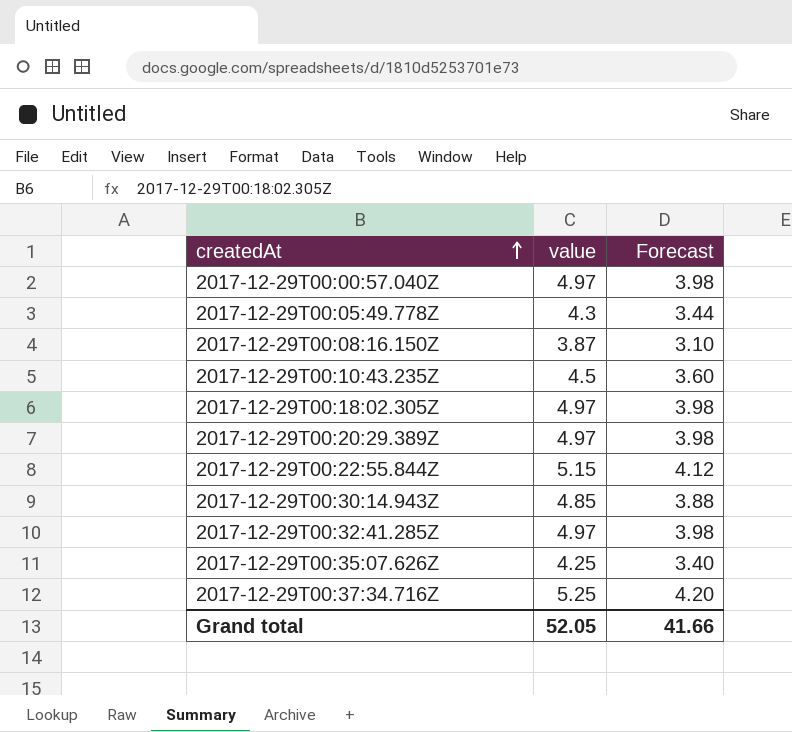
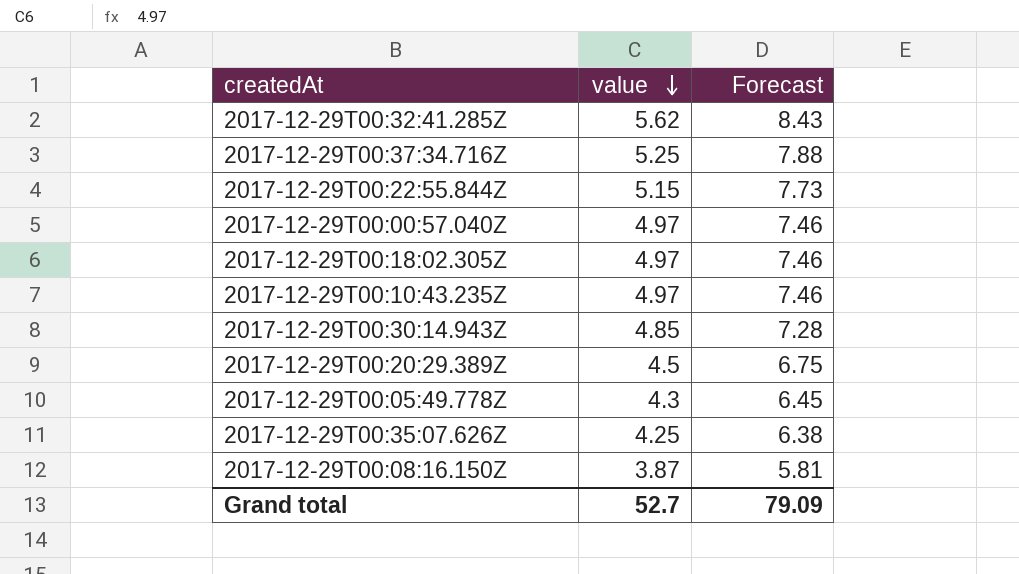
row order: createdAt ascending -> value descending
column Forecast | formula: [value] * 0.8 -> [value] * 1.5
2017-12-29T00:32:41.285Z | value: 4.97 -> 5.62
2017-12-29T00:10:43.235Z | value: 4.5 -> 4.97
2017-12-29T00:20:29.389Z | value: 4.97 -> 4.5
Grand total | value: 52.05 -> 52.7
Grand total | Forecast: 41.66 -> 79.09

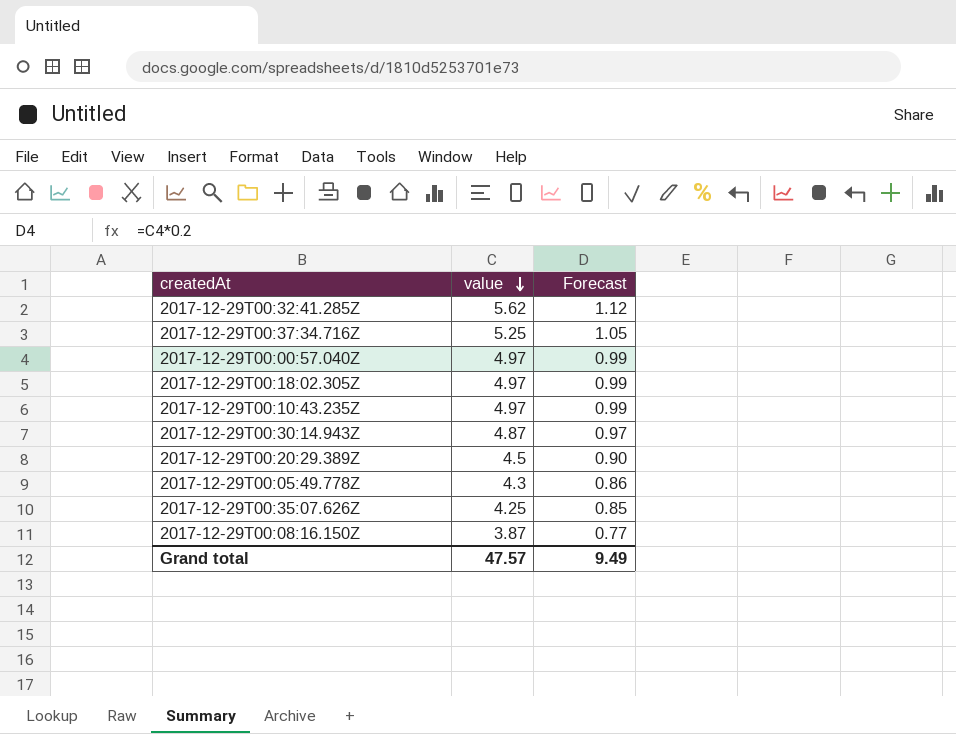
column Forecast | formula: [value] * 1.5 -> [value] * 0.2
row 2017-12-29T00:22:55.844Z: 5.15 | 7.73 -> none
2017-12-29T00:30:14.943Z | value: 4.85 -> 4.87
Grand total | value: 52.7 -> 47.57
Grand total | Forecast: 79.09 -> 9.49

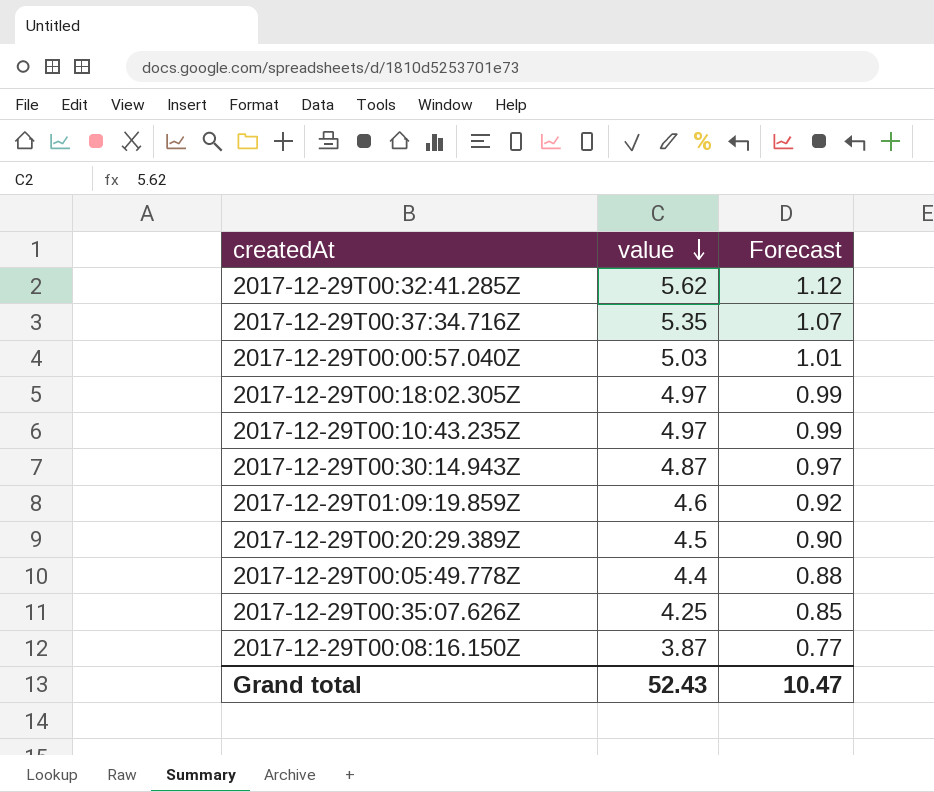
2017-12-29T00:37:34.716Z | value: 5.25 -> 5.35
2017-12-29T00:37:34.716Z | Forecast: 1.05 -> 1.07
2017-12-29T00:00:57.040Z | value: 4.97 -> 5.03
2017-12-29T00:00:57.040Z | Forecast: 0.99 -> 1.01
row 2017-12-29T01:09:19.859Z: none -> 4.6 | 0.92
2017-12-29T00:05:49.778Z | value: 4.3 -> 4.4
2017-12-29T00:05:49.778Z | Forecast: 0.86 -> 0.88
Grand total | value: 47.57 -> 52.43
Grand total | Forecast: 9.49 -> 10.47

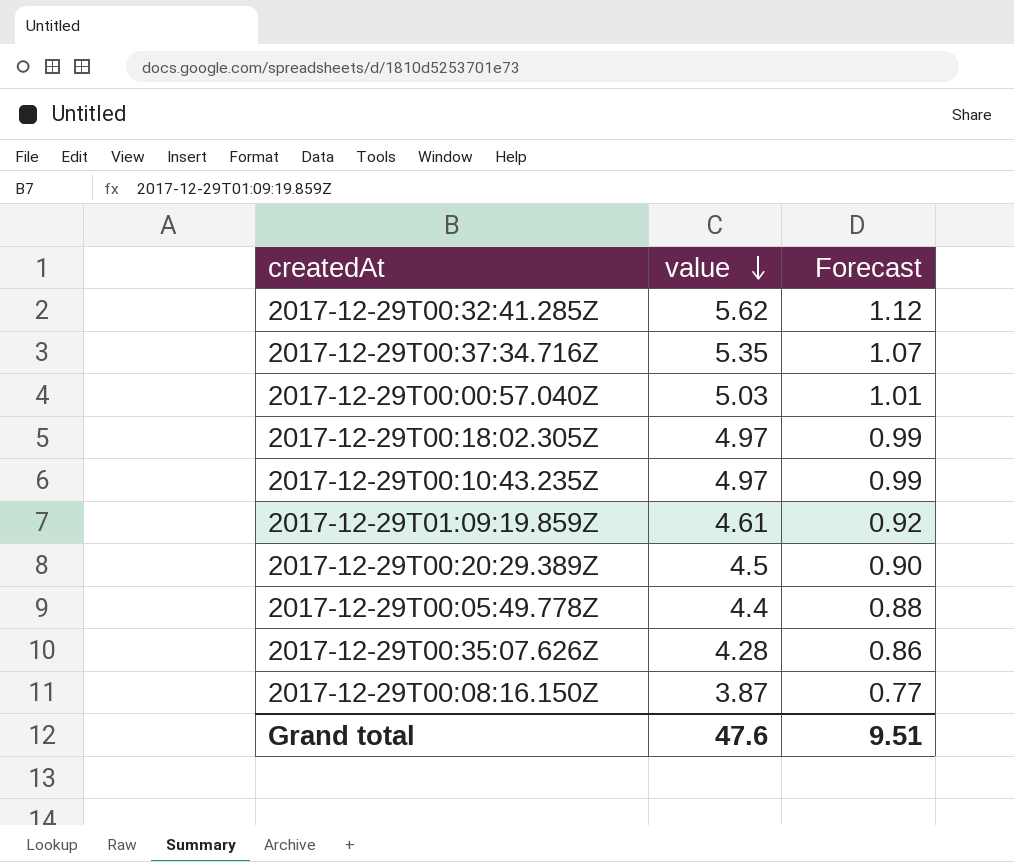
row 2017-12-29T00:30:14.943Z: 4.87 | 0.97 -> none
2017-12-29T01:09:19.859Z | value: 4.6 -> 4.61
2017-12-29T00:35:07.626Z | value: 4.25 -> 4.28
2017-12-29T00:35:07.626Z | Forecast: 0.85 -> 0.86
Grand total | value: 52.43 -> 47.6
Grand total | Forecast: 10.47 -> 9.51

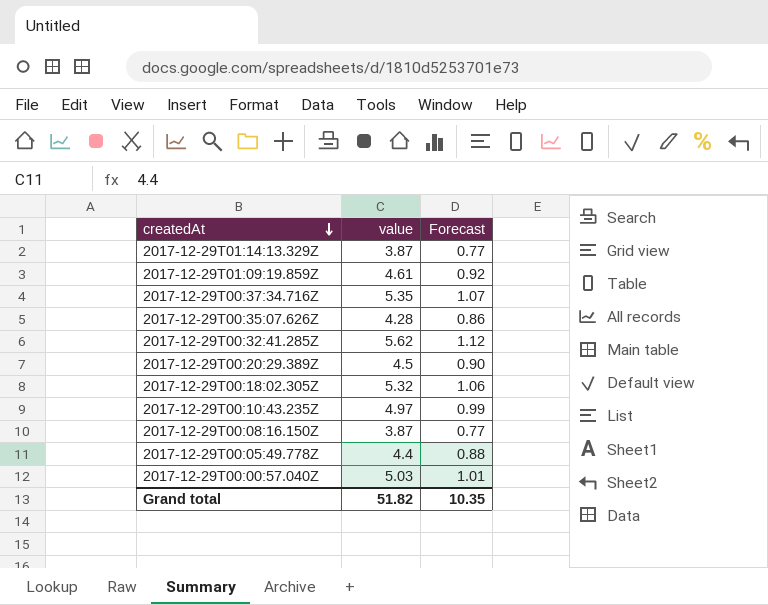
row order: value descending -> createdAt descending
row 2017-12-29T01:14:13.329Z: none -> 3.87 | 0.77
2017-12-29T00:18:02.305Z | value: 4.97 -> 5.32
2017-12-29T00:18:02.305Z | Forecast: 0.99 -> 1.06
Grand total | value: 47.6 -> 51.82
Grand total | Forecast: 9.51 -> 10.35

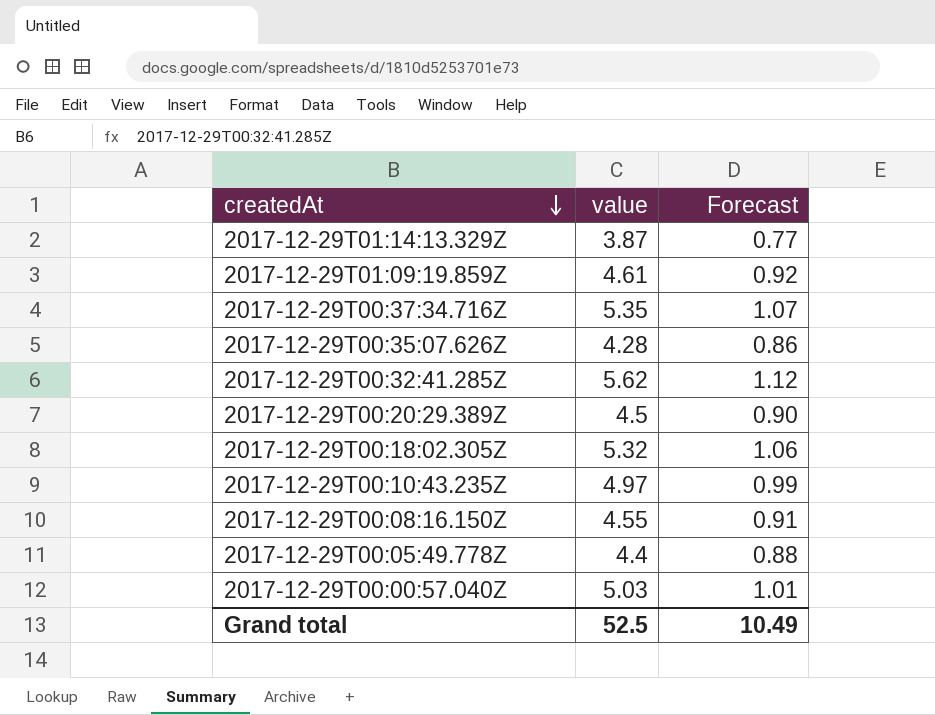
2017-12-29T00:08:16.150Z | value: 3.87 -> 4.55
2017-12-29T00:08:16.150Z | Forecast: 0.77 -> 0.91
Grand total | value: 51.82 -> 52.5
Grand total | Forecast: 10.35 -> 10.49

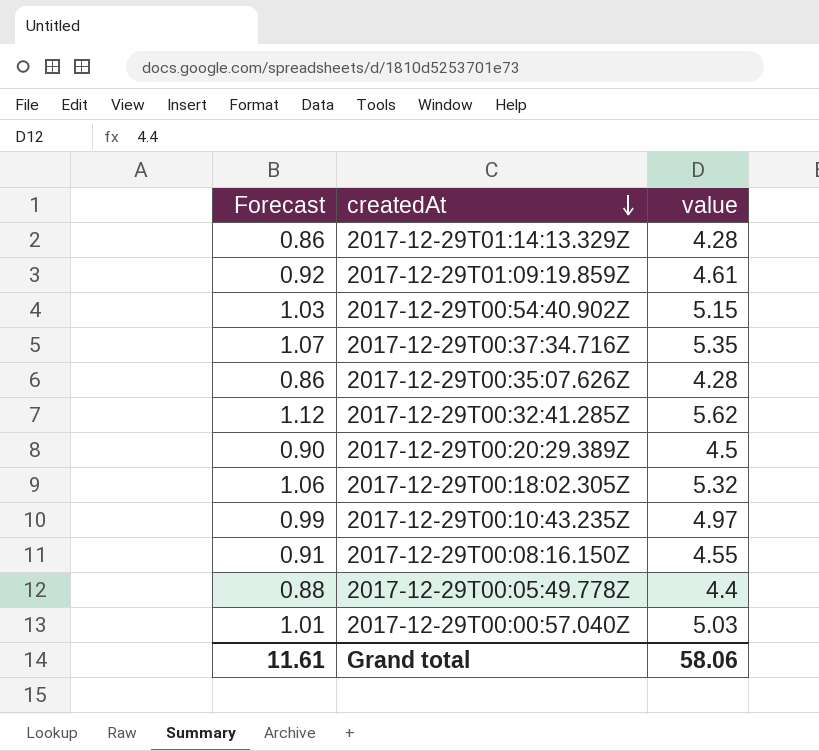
column Forecast | position: 3 -> 1
2017-12-29T01:14:13.329Z | Forecast: 0.77 -> 0.86
2017-12-29T01:14:13.329Z | value: 3.87 -> 4.28
row 2017-12-29T00:54:40.902Z: none -> 1.03 | 5.15
Grand total | Forecast: 10.49 -> 11.61
Grand total | value: 52.5 -> 58.06

